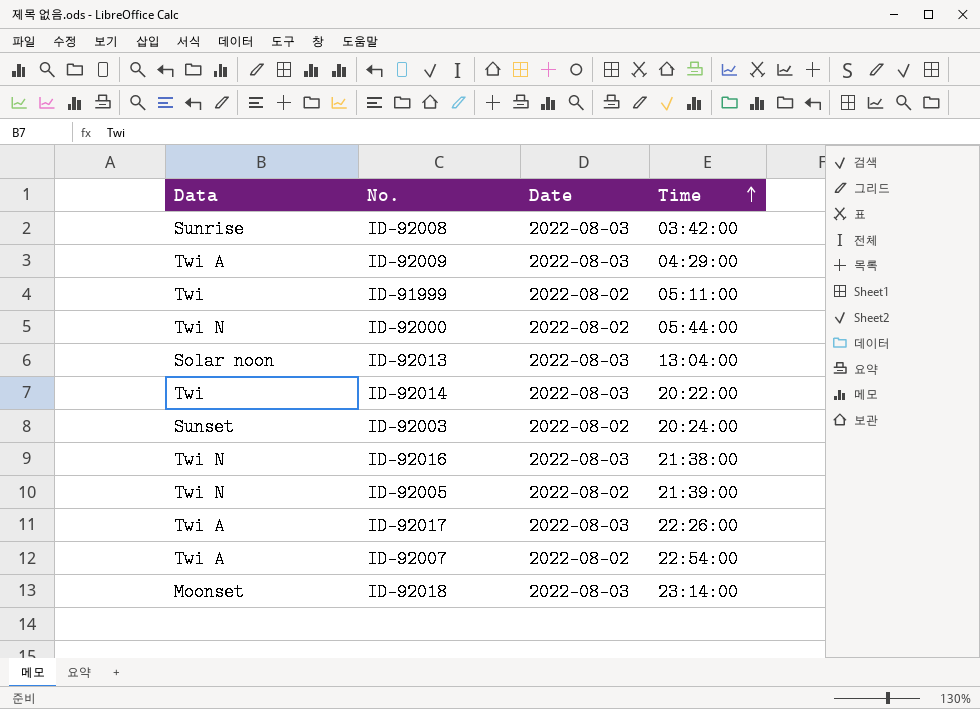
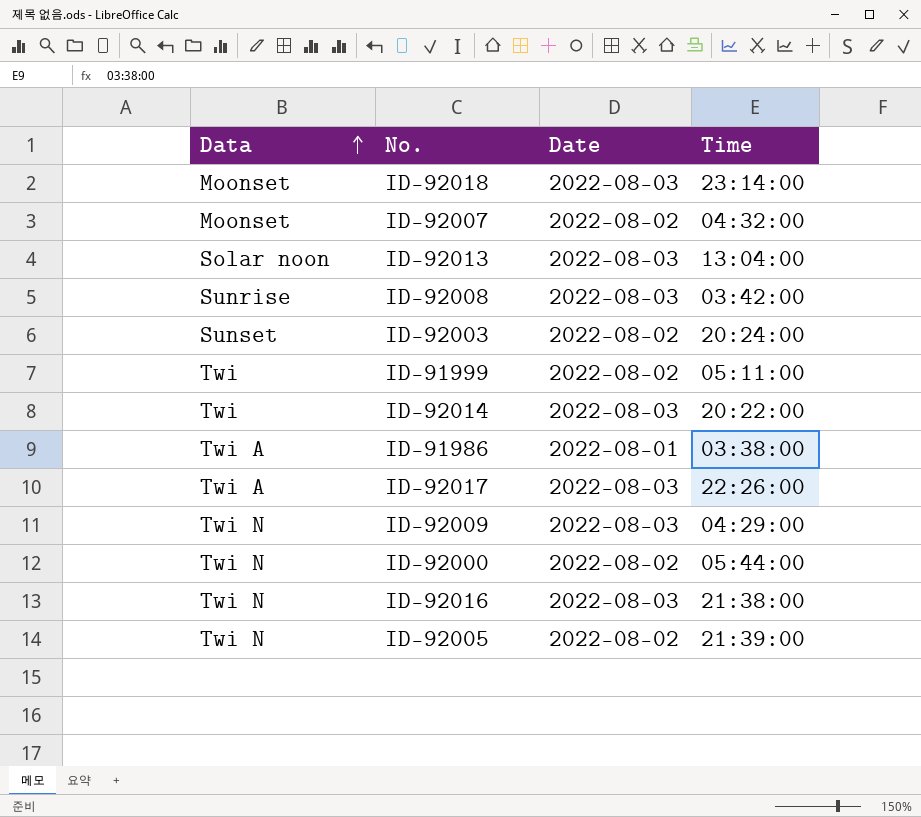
row order: Time ascending -> Data ascending
ID-92007 | Data: Twi A -> Moonset
ID-92007 | Time: 22:54:00 -> 04:32:00
row ID-91986: none -> Twi A | 2022-08-01 | 03:38:00
ID-92009 | Data: Twi A -> Twi N

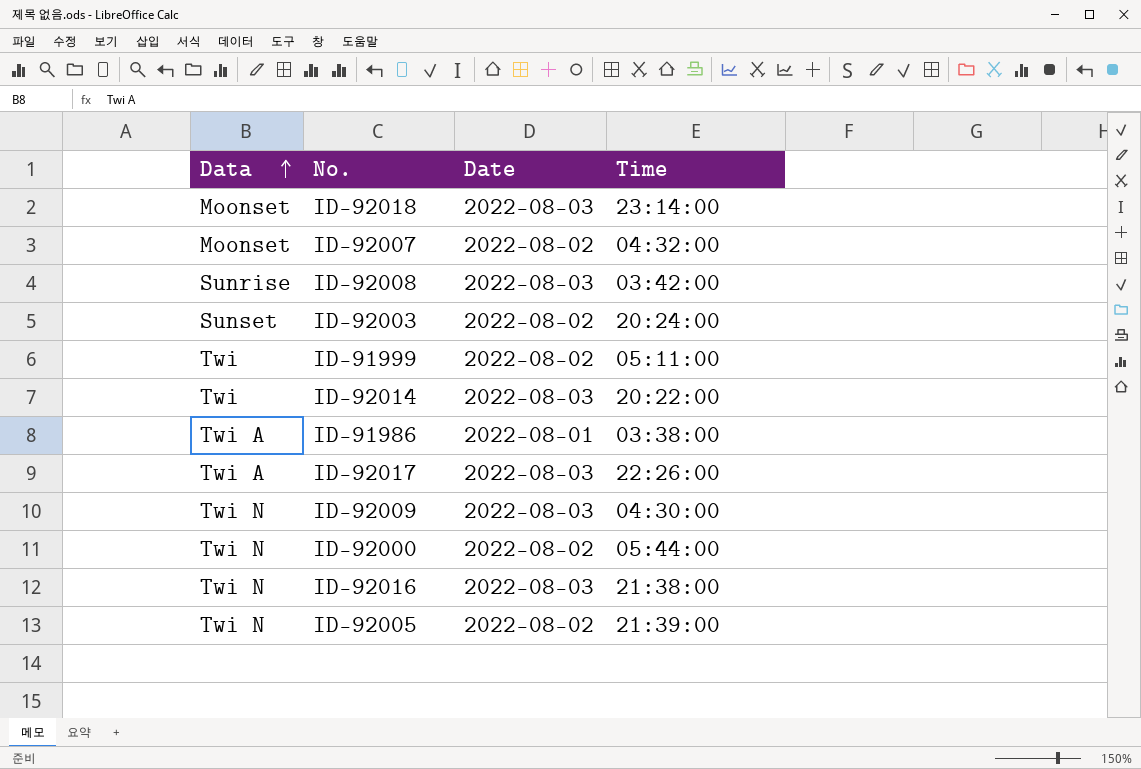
row ID-92013: Solar noon | 2022-08-03 | 13:04:00 -> none
ID-92009 | Time: 04:29:00 -> 04:30:00

